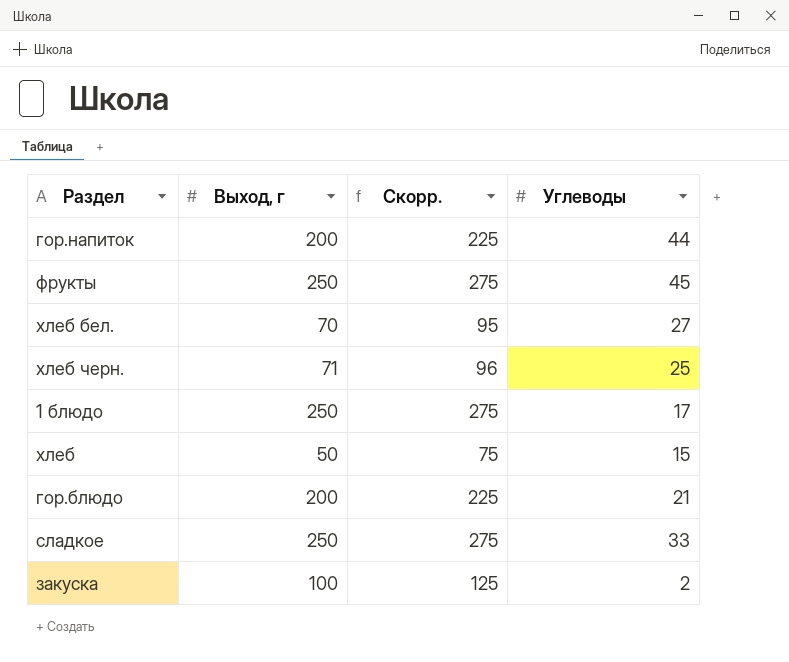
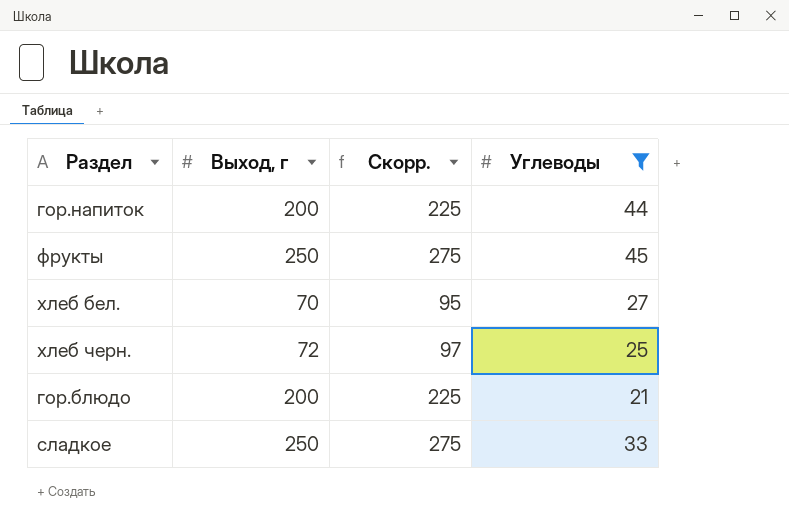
filter: none -> Углеводы >= 21
хлеб черн. | Выход, г: 71 -> 72
хлеб черн. | Скорр.: 96 -> 97

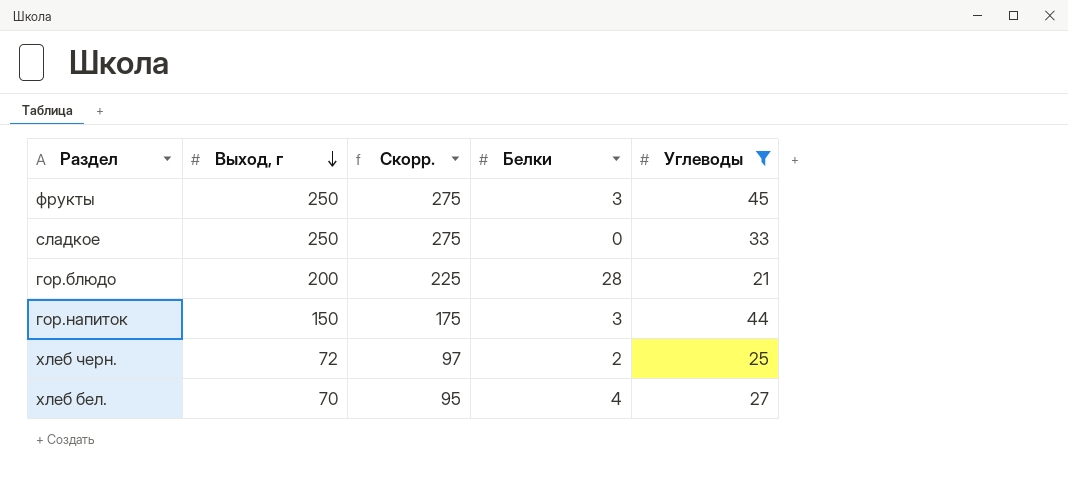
row order: none -> Выход, г descending
column Белки | position: none -> 4
гор.напиток | Выход, г: 200 -> 150
гор.напиток | Скорр.: 225 -> 175

